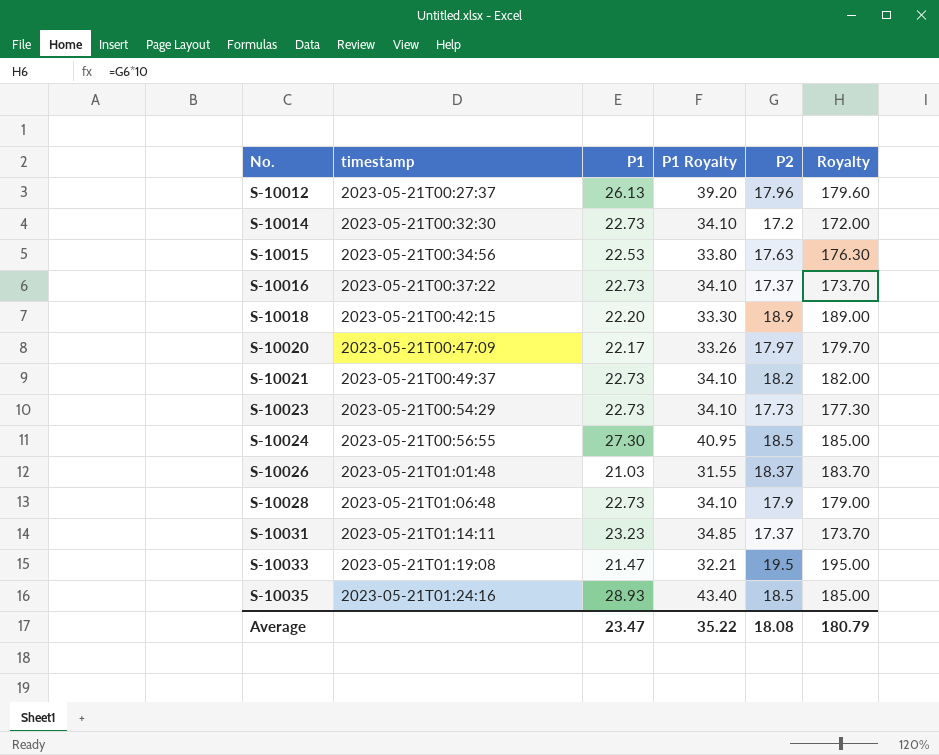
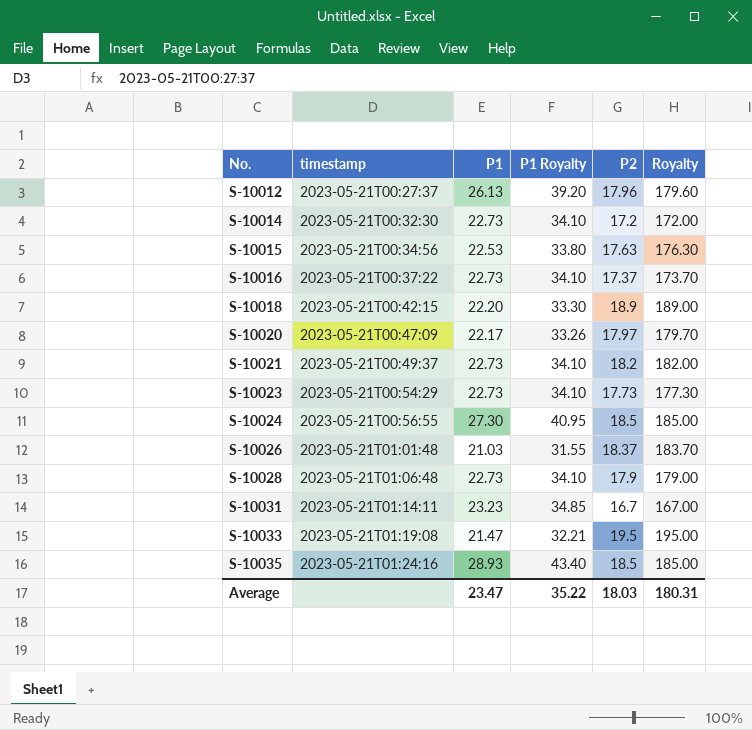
S-10031 | P2: 17.37 -> 16.7
S-10031 | Royalty: 173.70 -> 167.00
Average | P2: 18.08 -> 18.03
Average | Royalty: 180.79 -> 180.31

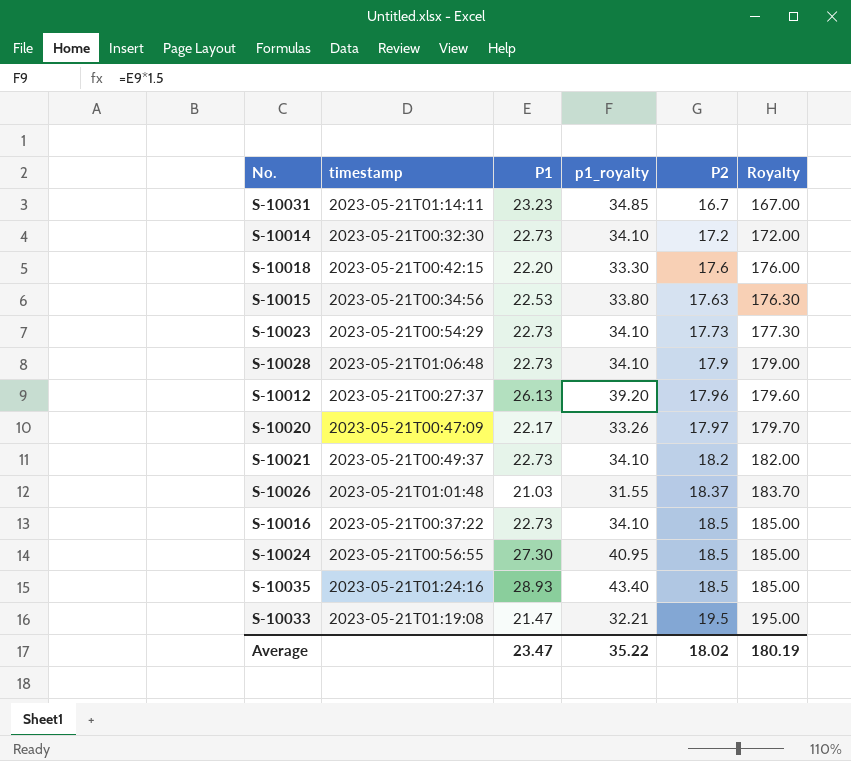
row order: No. ascending -> P2 ascending
column name: P1 Royalty -> p1_royalty
S-10018 | P2: 18.9 -> 17.6
S-10018 | Royalty: 189.00 -> 176.00
S-10016 | P2: 17.37 -> 18.5
S-10016 | Royalty: 173.70 -> 185.00
Average | P2: 18.03 -> 18.02
Average | Royalty: 180.31 -> 180.19

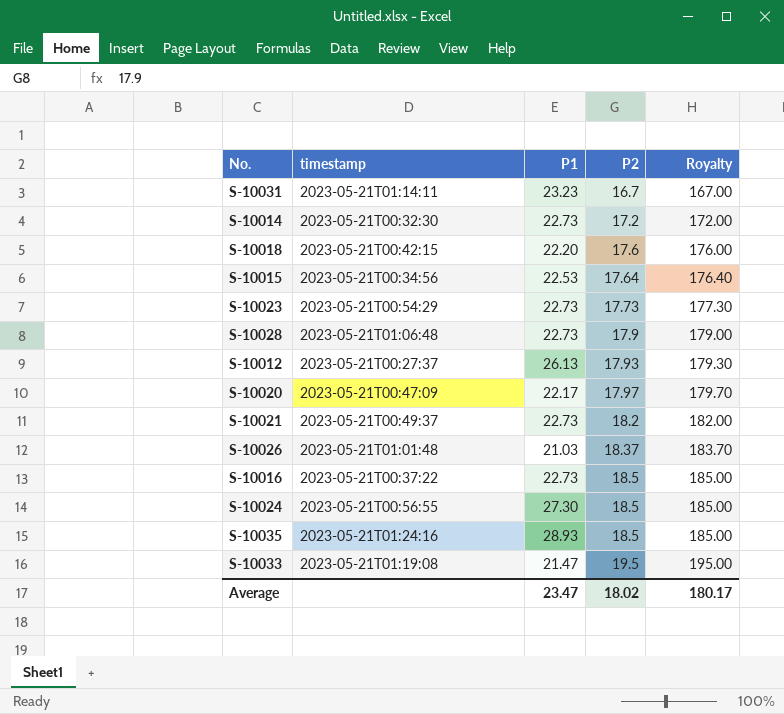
column p1_royalty | formula: [P1] * 1.5 -> none
S-10015 | P2: 17.63 -> 17.64
S-10015 | Royalty: 176.30 -> 176.40
S-10012 | P2: 17.96 -> 17.93
S-10012 | Royalty: 179.60 -> 179.30
Average | Royalty: 180.19 -> 180.17

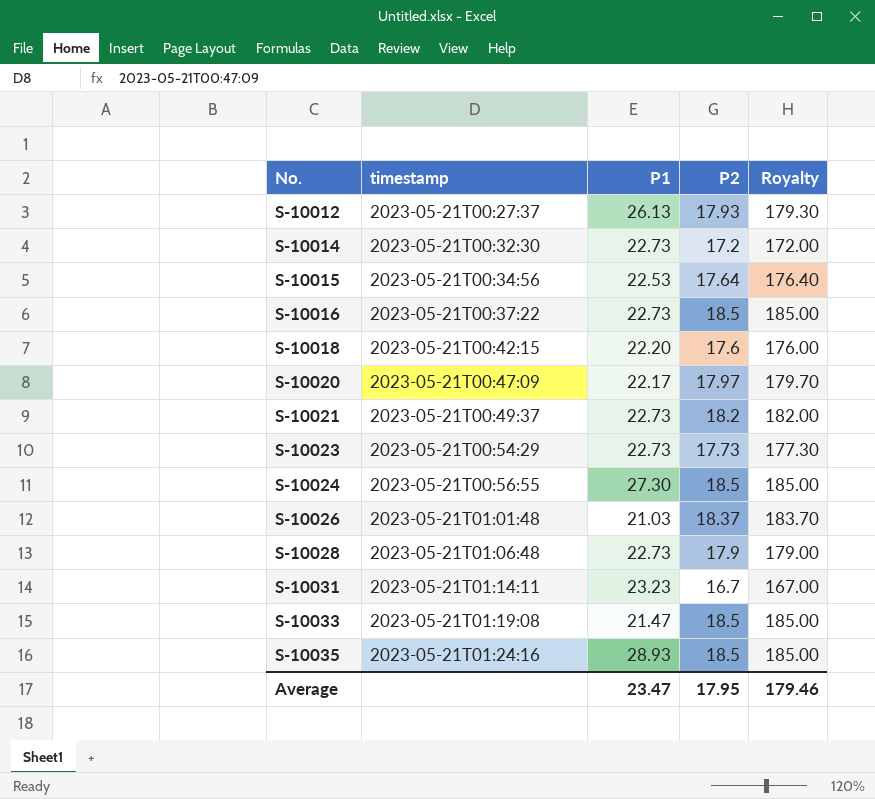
row order: P2 ascending -> No. ascending
S-10033 | P2: 19.5 -> 18.5
S-10033 | Royalty: 195.00 -> 185.00
Average | P2: 18.02 -> 17.95
Average | Royalty: 180.17 -> 179.46

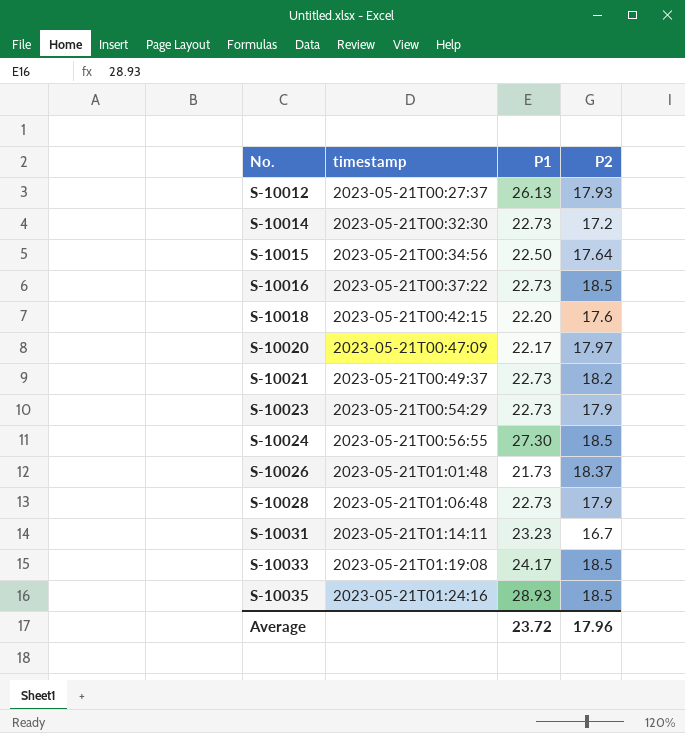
column Royalty | formula: [P2] * 10 -> none
S-10015 | P1: 22.53 -> 22.50
S-10023 | P2: 17.73 -> 17.9
S-10026 | P1: 21.03 -> 21.73
S-10033 | P1: 21.47 -> 24.17
Average | P1: 23.47 -> 23.72
Average | P2: 17.95 -> 17.96

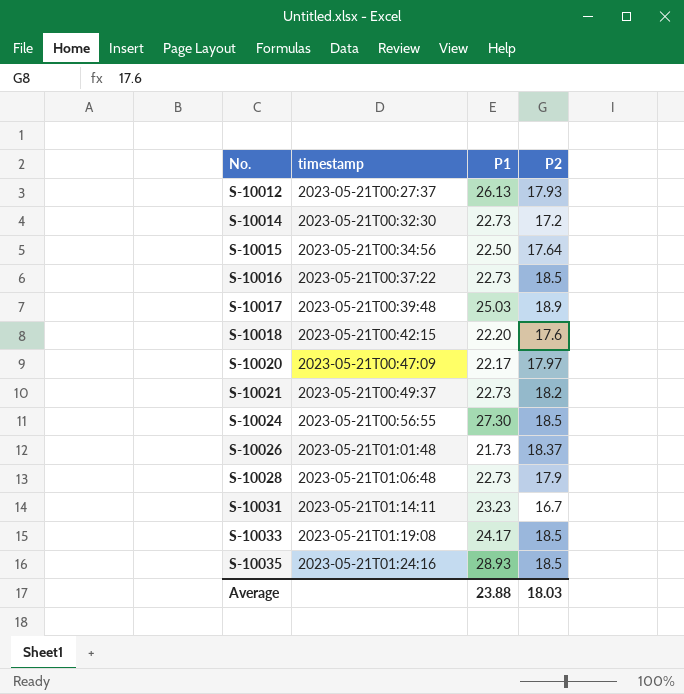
row S-10023: 2023-05-21T00:54:29 | 22.73 | 17.9 -> none
row S-10017: none -> 2023-05-21T00:39:48 | 25.03 | 18.9
Average | P1: 23.72 -> 23.88
Average | P2: 17.96 -> 18.03

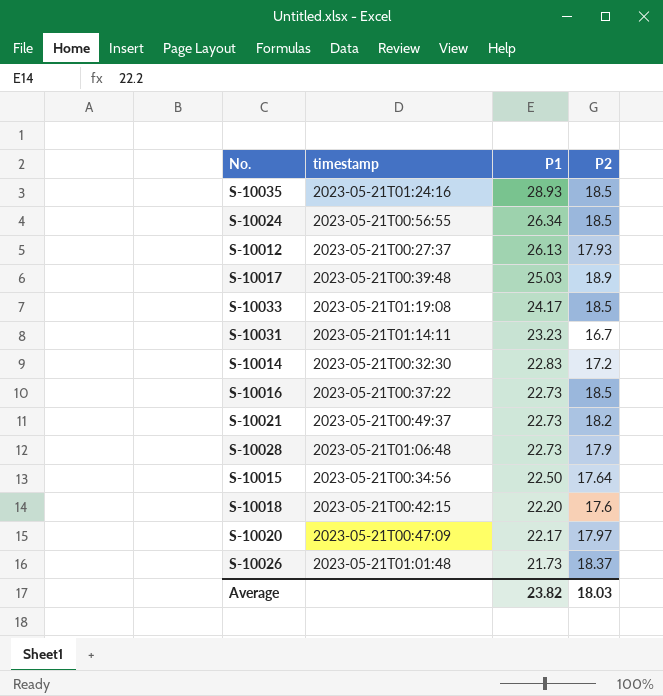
row order: No. ascending -> P1 descending
S-10024 | P1: 27.30 -> 26.34
S-10014 | P1: 22.73 -> 22.83
Average | P1: 23.88 -> 23.82

